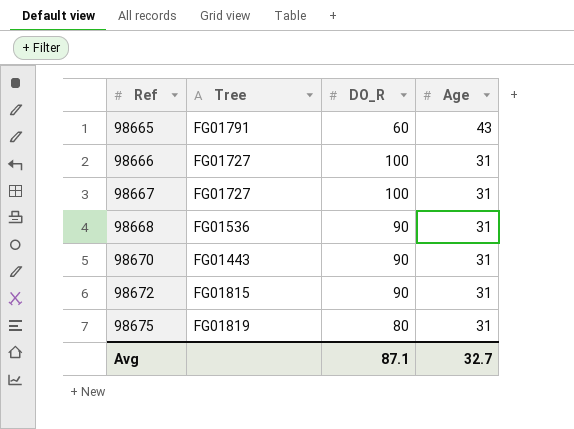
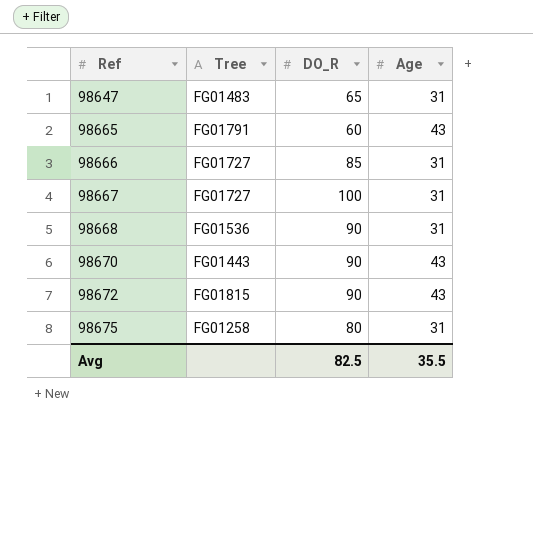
row 98647: none -> FG01483 | 65 | 31
98666 | DO_R: 100 -> 85
98670 | Age: 31 -> 43
98672 | Age: 31 -> 43
98675 | Tree: FG01819 -> FG01258
Avg | DO_R: 87.1 -> 82.5
Avg | Age: 32.7 -> 35.5

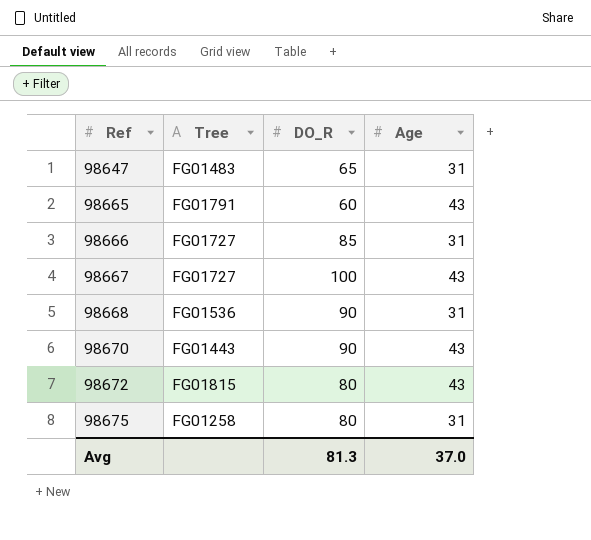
98667 | Age: 31 -> 43
98672 | DO_R: 90 -> 80
Avg | DO_R: 82.5 -> 81.3
Avg | Age: 35.5 -> 37.0

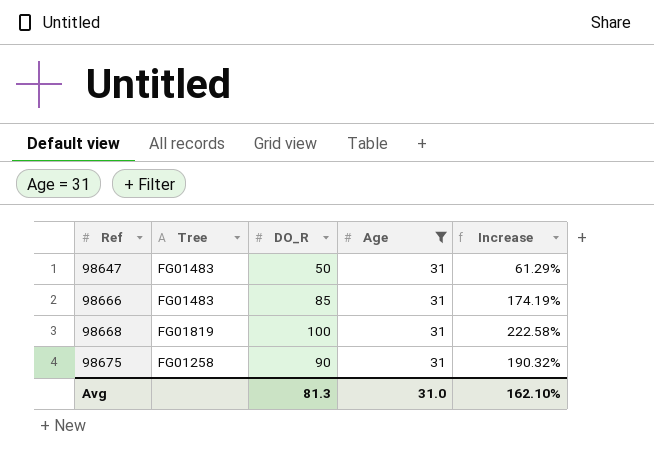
filter: none -> Age = 31
column Increase | formula: none -> ([DO_R] - [Age]) / [Age]
98647 | DO_R: 65 -> 50
98666 | Tree: FG01727 -> FG01483
98668 | Tree: FG01536 -> FG01819
98668 | DO_R: 90 -> 100
98675 | DO_R: 80 -> 90
Avg | Age: 37.0 -> 31.0

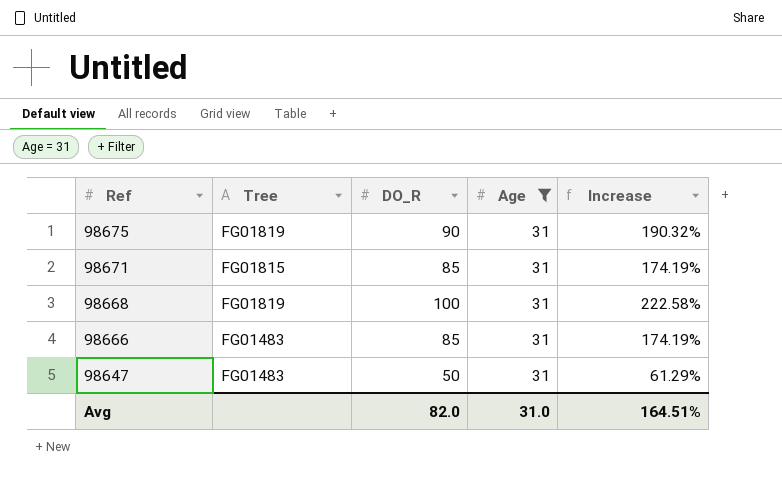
row order: Ref ascending -> Ref descending
98675 | Tree: FG01258 -> FG01819
row 98671: none -> FG01815 | 85 | 31 | 174.19%
Avg | DO_R: 81.3 -> 82.0
Avg | Increase: 162.10% -> 164.51%

